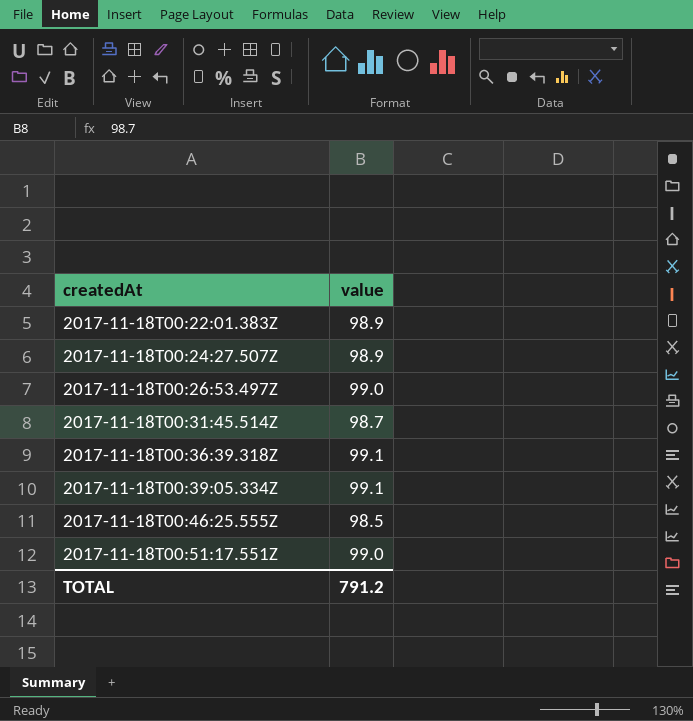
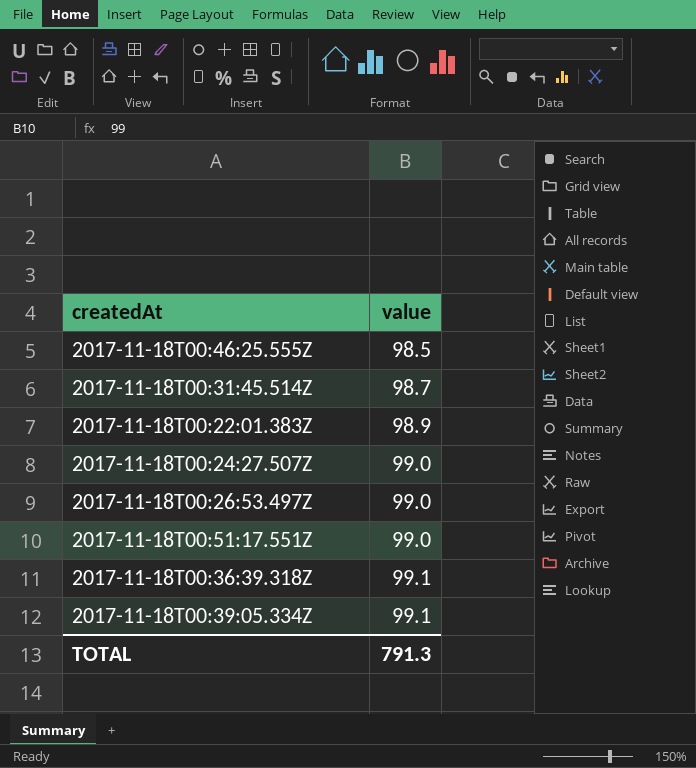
row order: createdAt ascending -> value ascending
2017-11-18T00:24:27.507Z | value: 98.9 -> 99.0
TOTAL | value: 791.2 -> 791.3

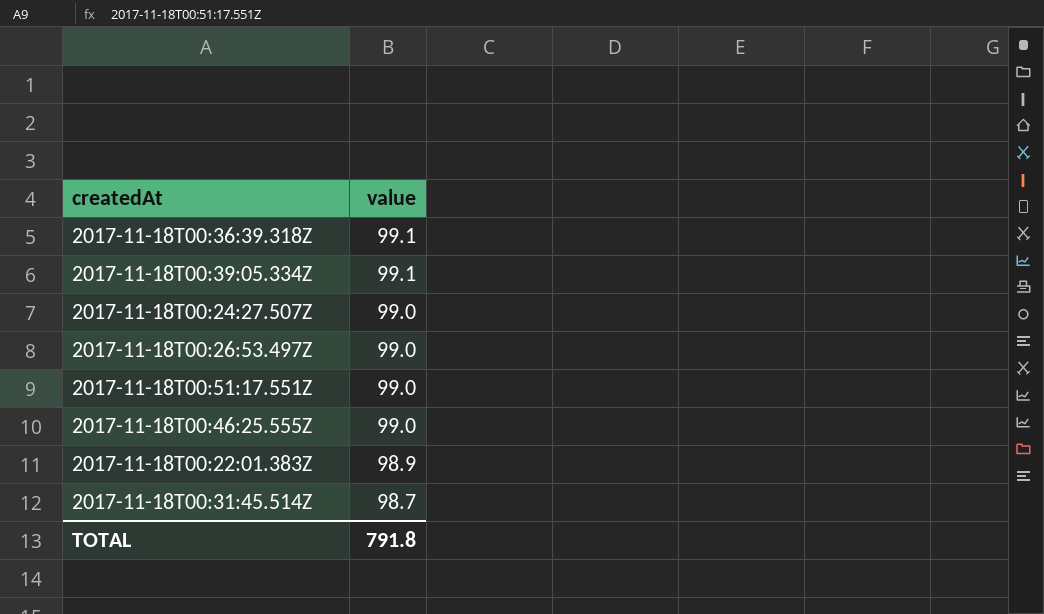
row order: value ascending -> value descending
2017-11-18T00:46:25.555Z | value: 98.5 -> 99.0
TOTAL | value: 791.3 -> 791.8

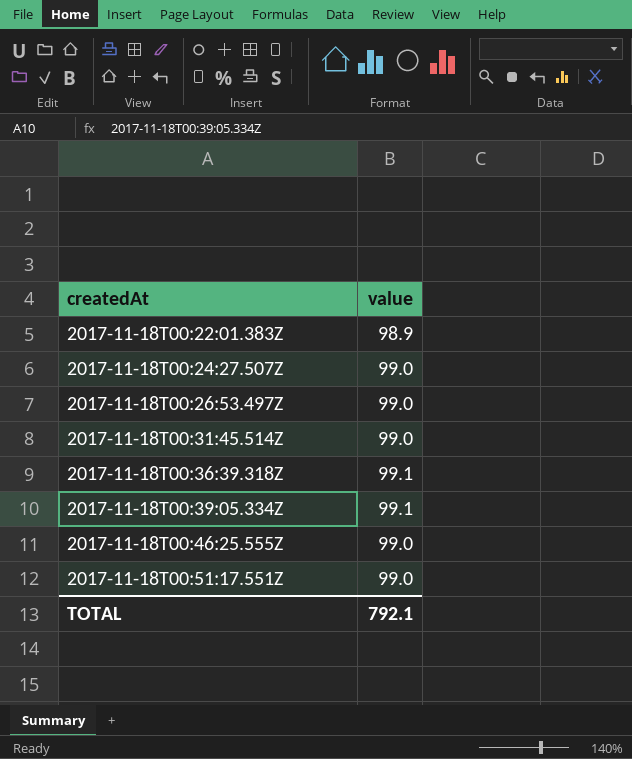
row order: value descending -> createdAt ascending
2017-11-18T00:31:45.514Z | value: 98.7 -> 99.0
TOTAL | value: 791.8 -> 792.1

